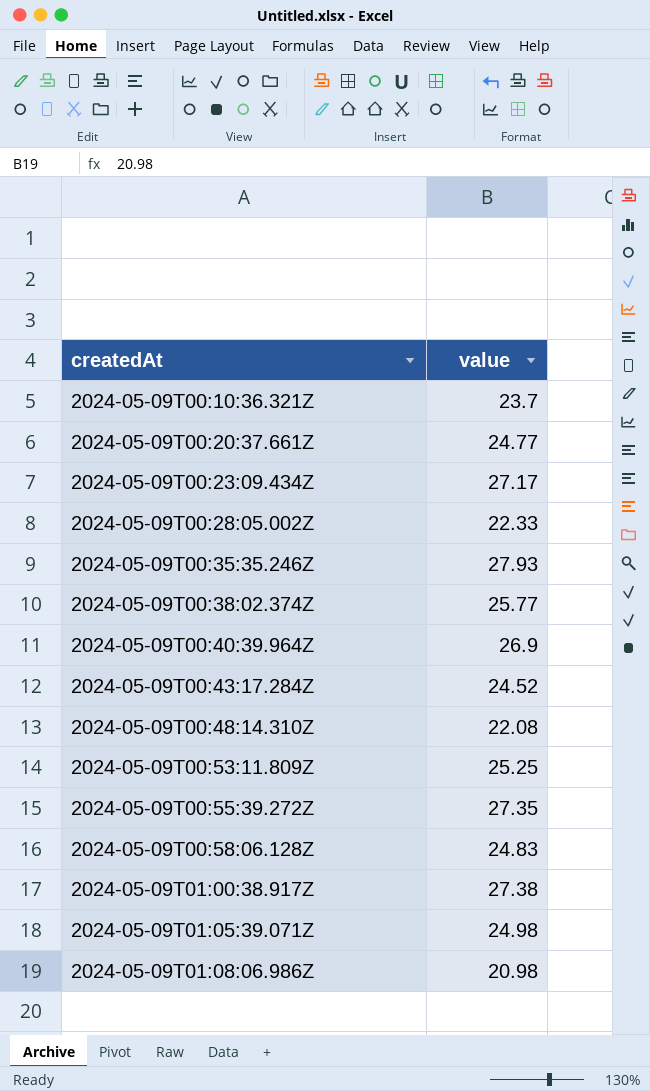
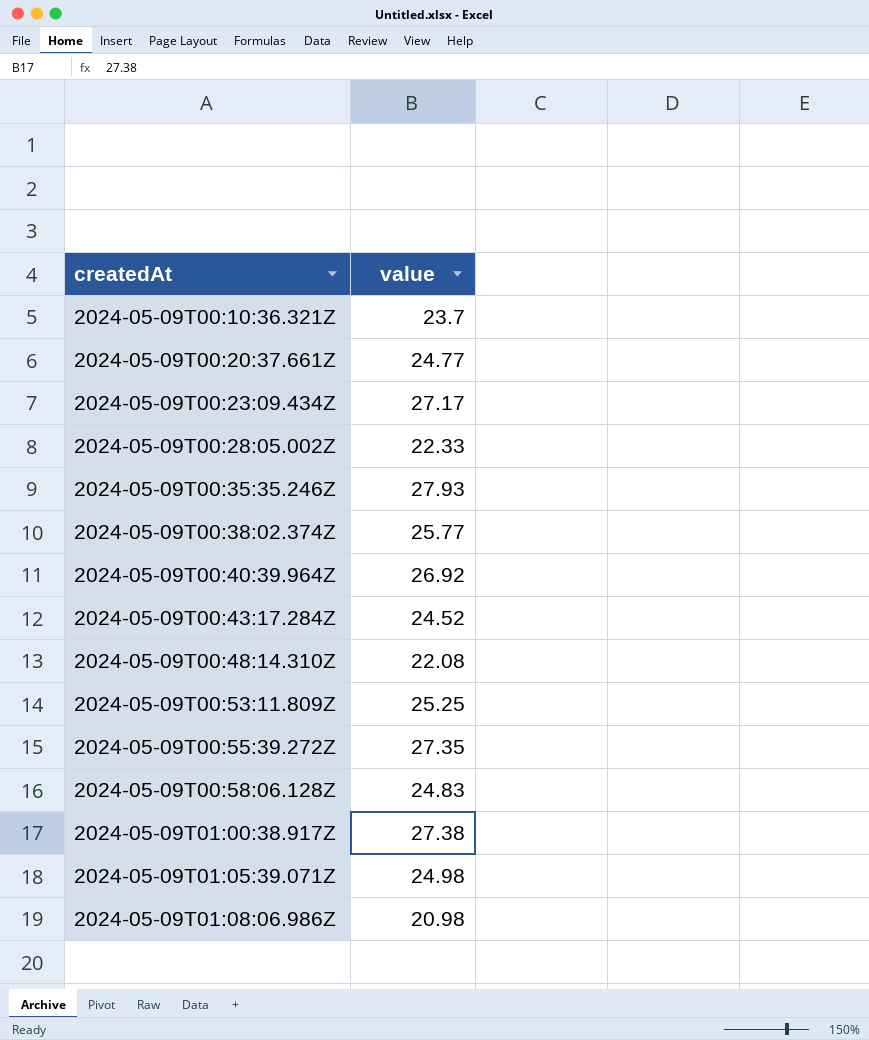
2024-05-09T00:40:39.964Z | value: 26.9 -> 26.92

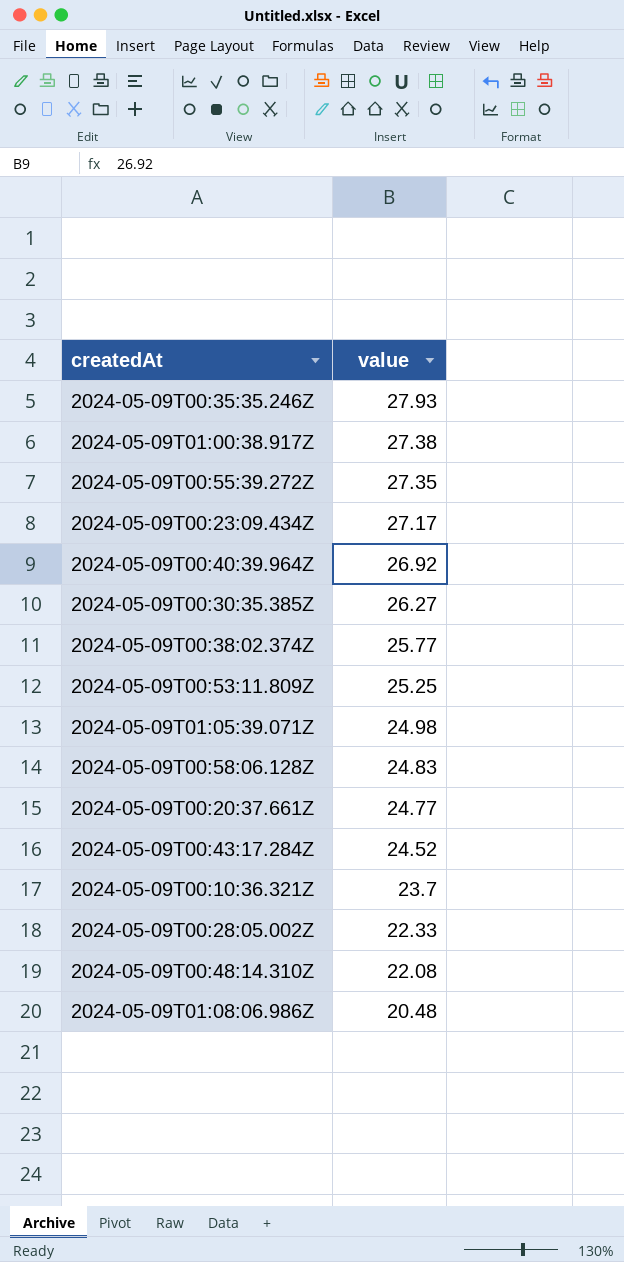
row order: createdAt ascending -> value descending
row 2024-05-09T00:30:35.385Z: none -> 26.27
2024-05-09T01:08:06.986Z | value: 20.98 -> 20.48

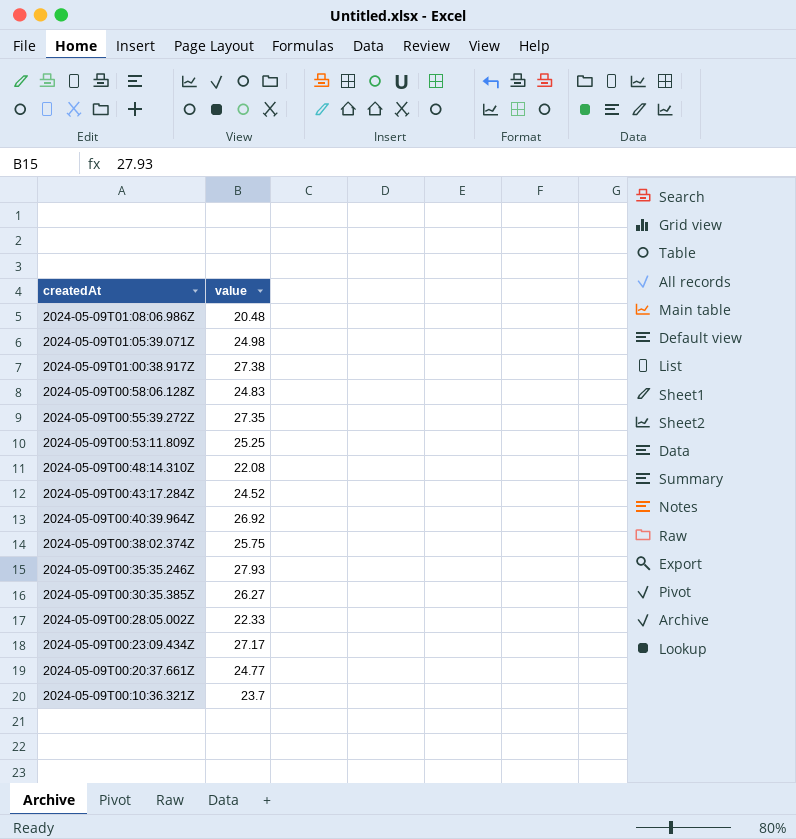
row order: value descending -> createdAt descending
2024-05-09T00:38:02.374Z | value: 25.77 -> 25.75

